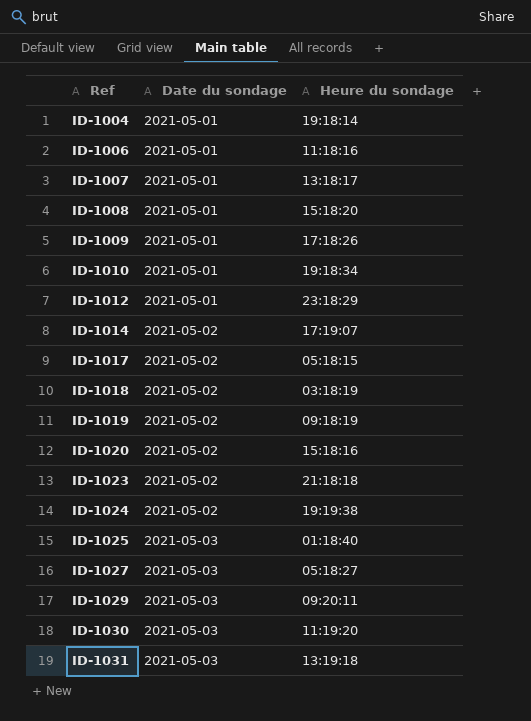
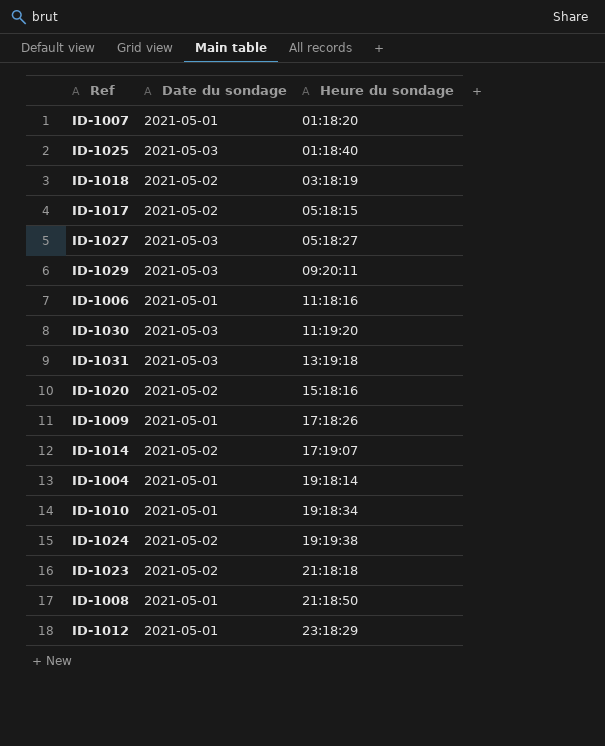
row order: Ref ascending -> Heure du sondage ascending
row ID-1019: 2021-05-02 | 09:18:19 -> none
ID-1007 | Heure du sondage: 13:18:17 -> 01:18:20
ID-1008 | Heure du sondage: 15:18:20 -> 21:18:50

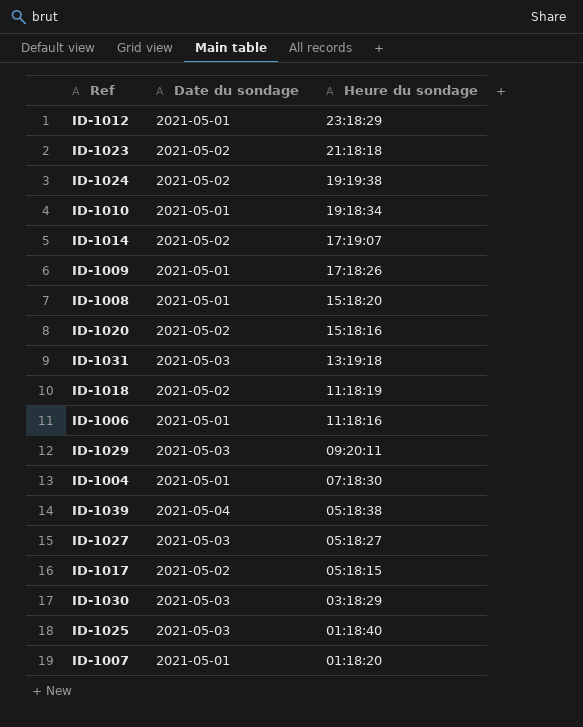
row order: Heure du sondage ascending -> Heure du sondage descending
ID-1008 | Heure du sondage: 21:18:50 -> 15:18:20
ID-1018 | Heure du sondage: 03:18:19 -> 11:18:19
ID-1004 | Heure du sondage: 19:18:14 -> 07:18:30
row ID-1039: none -> 2021-05-04 | 05:18:38
ID-1030 | Heure du sondage: 11:19:20 -> 03:18:29

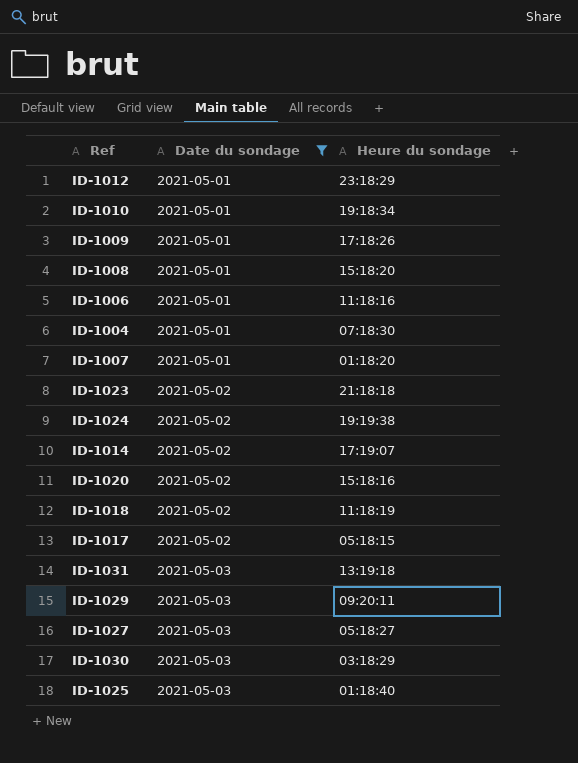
filter: none -> Date du sondage != 2021-05-04
row order: Heure du sondage descending -> Date du sondage ascending

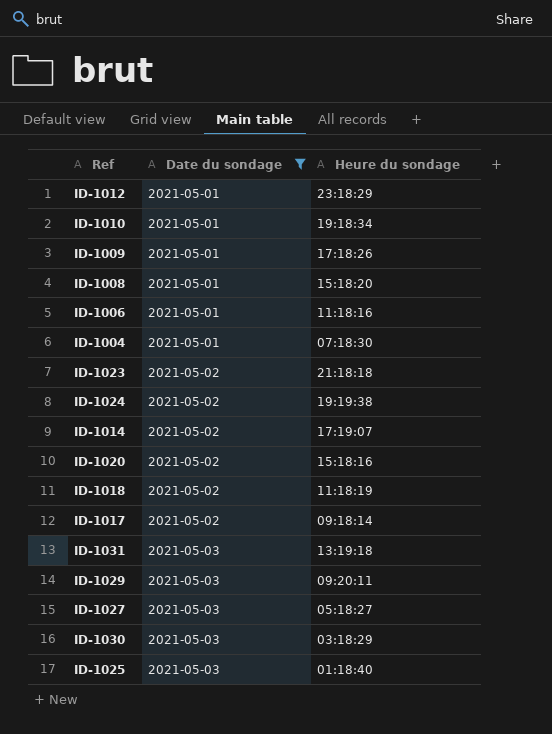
row ID-1007: 2021-05-01 | 01:18:20 -> none
ID-1017 | Heure du sondage: 05:18:15 -> 09:18:14

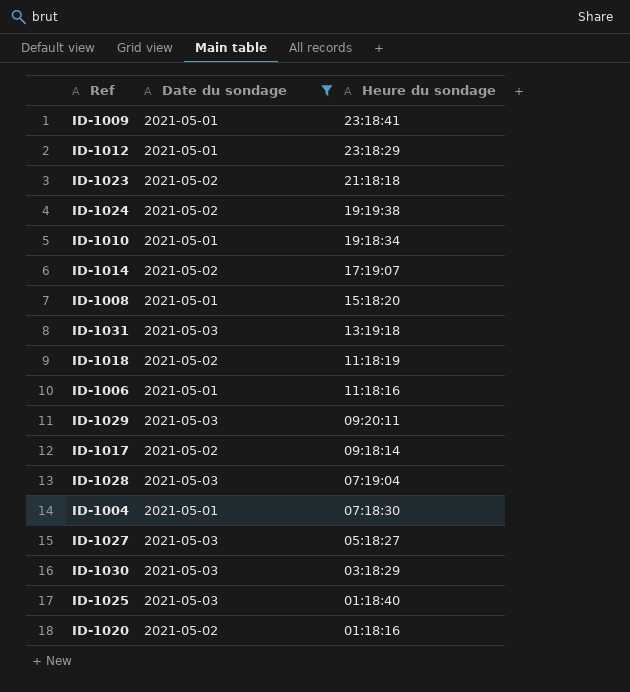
row order: Date du sondage ascending -> Heure du sondage descending
ID-1009 | Heure du sondage: 17:18:26 -> 23:18:41
row ID-1028: none -> 2021-05-03 | 07:19:04
ID-1020 | Heure du sondage: 15:18:16 -> 01:18:16

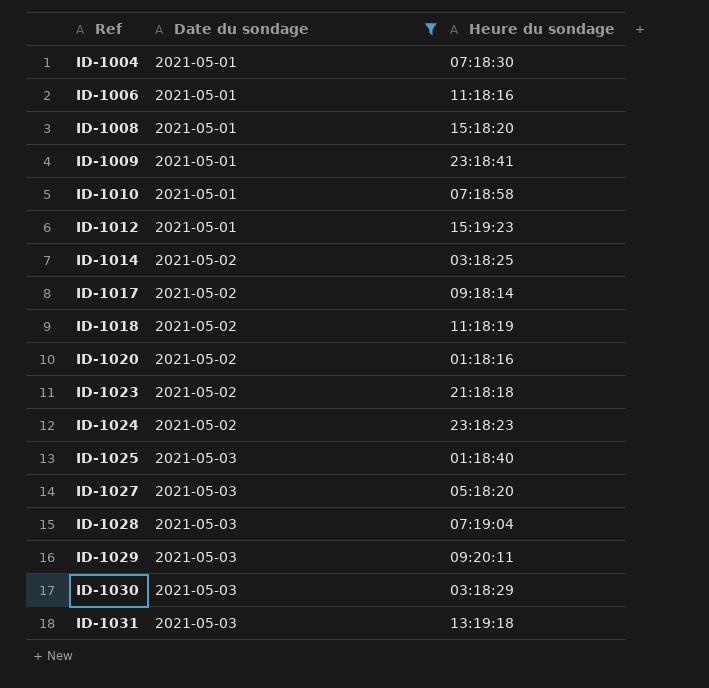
row order: Heure du sondage descending -> Ref ascending
ID-1010 | Heure du sondage: 19:18:34 -> 07:18:58
ID-1012 | Heure du sondage: 23:18:29 -> 15:19:23
ID-1014 | Heure du sondage: 17:19:07 -> 03:18:25
ID-1024 | Heure du sondage: 19:19:38 -> 23:18:23
ID-1027 | Heure du sondage: 05:18:27 -> 05:18:20

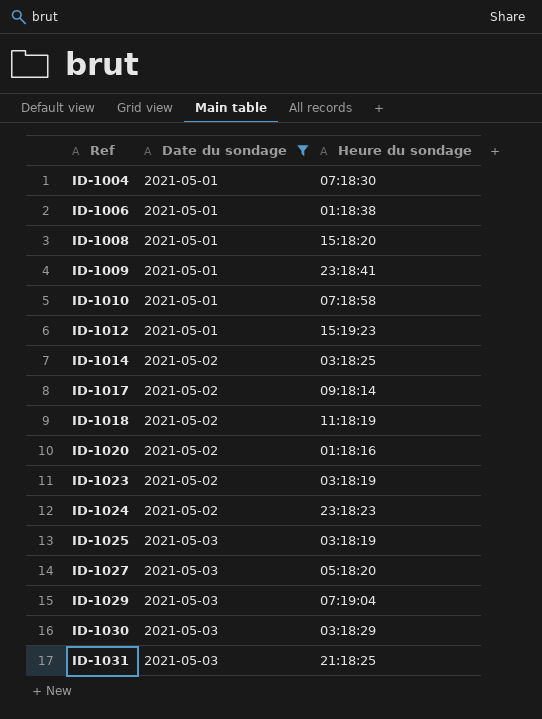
row ID-1028: 2021-05-03 | 07:19:04 -> none
ID-1006 | Heure du sondage: 11:18:16 -> 01:18:38
ID-1023 | Heure du sondage: 21:18:18 -> 03:18:19
ID-1025 | Heure du sondage: 01:18:40 -> 03:18:19
ID-1029 | Heure du sondage: 09:20:11 -> 07:19:04
ID-1031 | Heure du sondage: 13:19:18 -> 21:18:25

